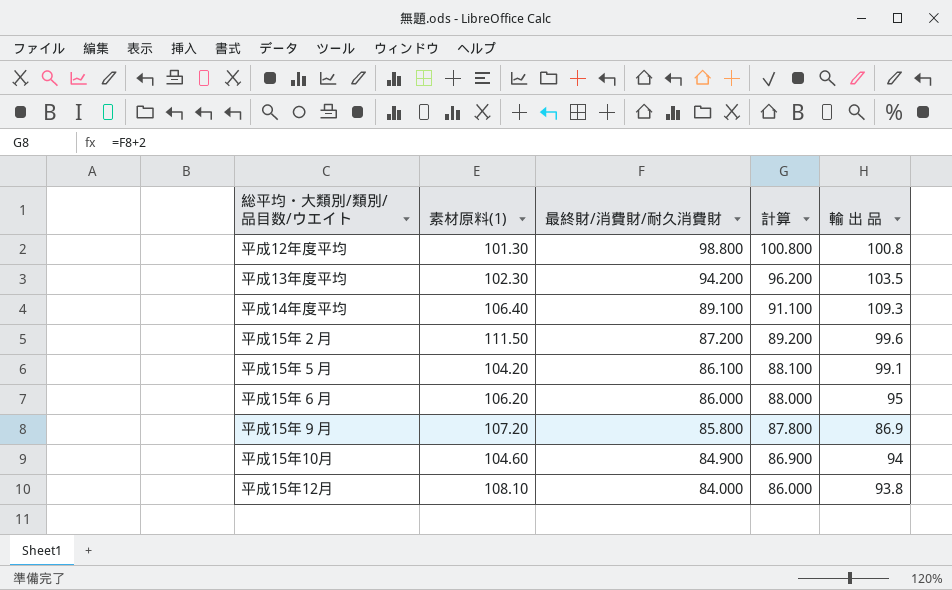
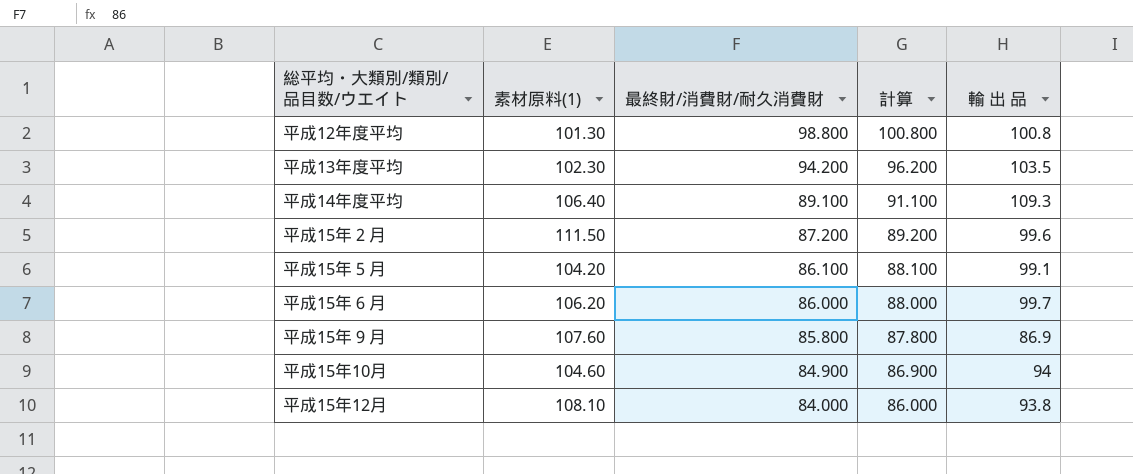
平成15年６月 | 輸 出 品: 95 -> 99.7
平成15年９月 | 素材原料(1): 107.20 -> 107.60

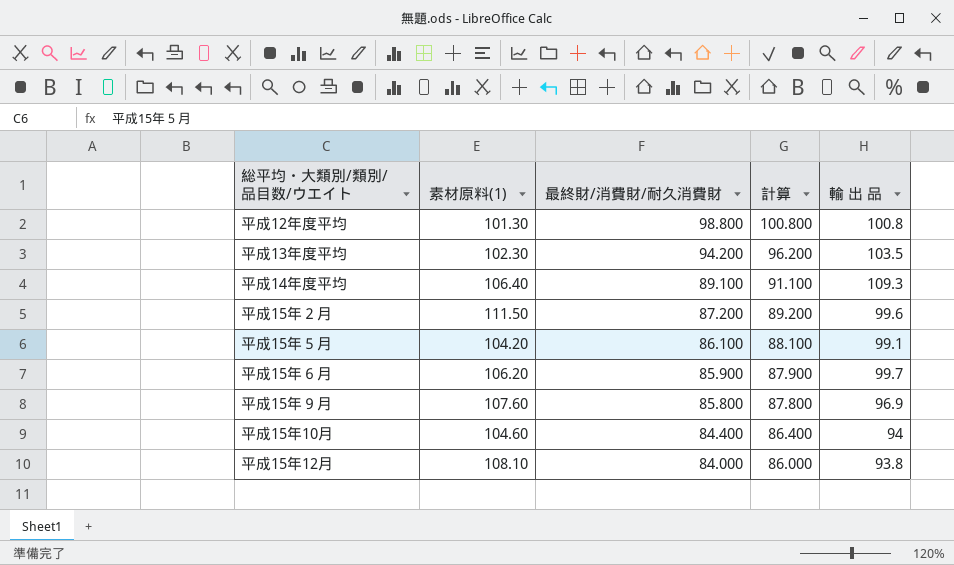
平成15年６月 | 最終財/消費財/耐久消費財: 86.000 -> 85.900
平成15年６月 | 計算: 88.000 -> 87.900
平成15年９月 | 輸 出 品: 86.9 -> 96.9
平成15年10月 | 最終財/消費財/耐久消費財: 84.900 -> 84.400
平成15年10月 | 計算: 86.900 -> 86.400

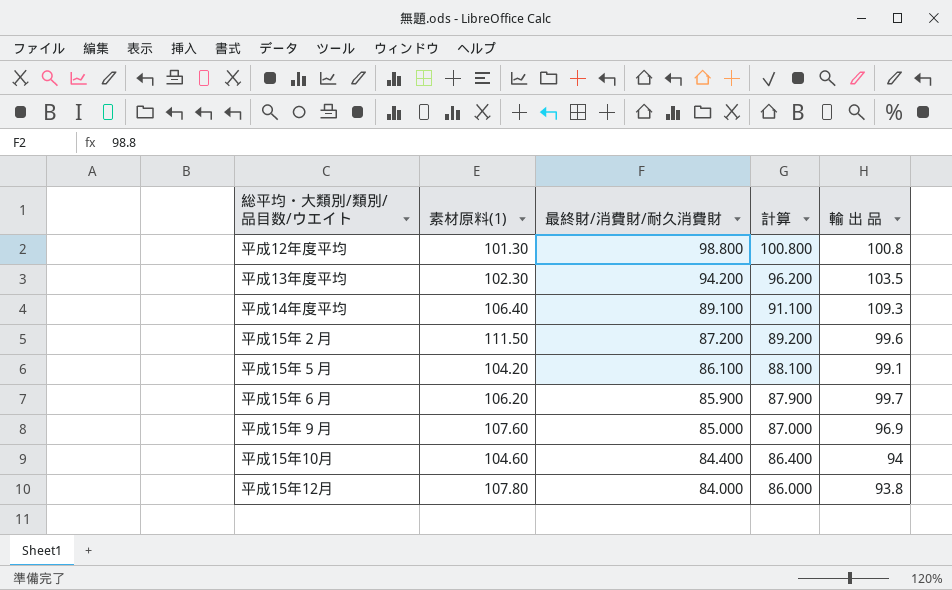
平成15年９月 | 最終財/消費財/耐久消費財: 85.800 -> 85.000
平成15年９月 | 計算: 87.800 -> 87.000
平成15年12月 | 素材原料(1): 108.10 -> 107.80

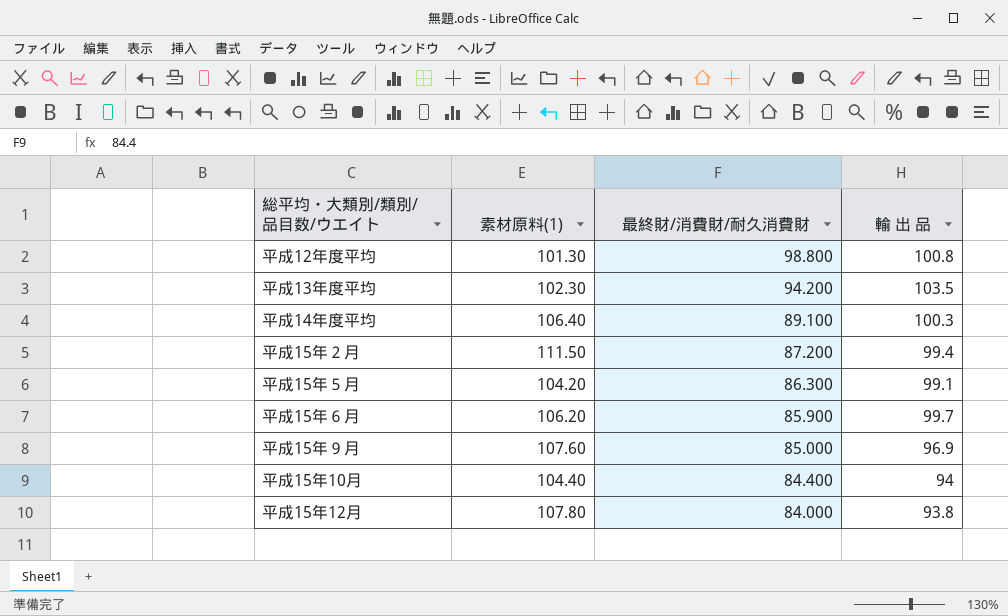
column 計算 | formula: [最終財/消費財/耐久消費財] + 2 -> none
平成14年度平均 | 輸 出 品: 109.3 -> 100.3
平成15年２月 | 輸 出 品: 99.6 -> 99.4
平成15年５月 | 最終財/消費財/耐久消費財: 86.100 -> 86.300
平成15年10月 | 素材原料(1): 104.60 -> 104.40

